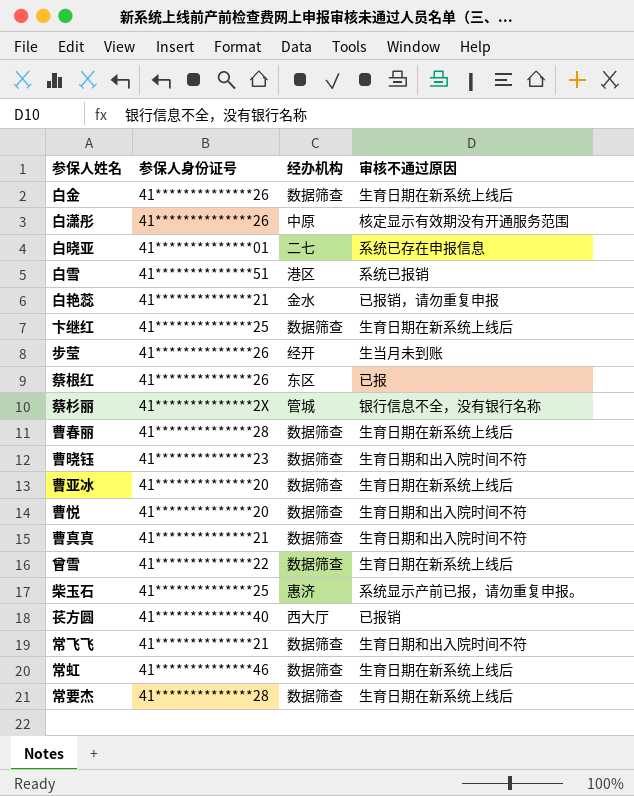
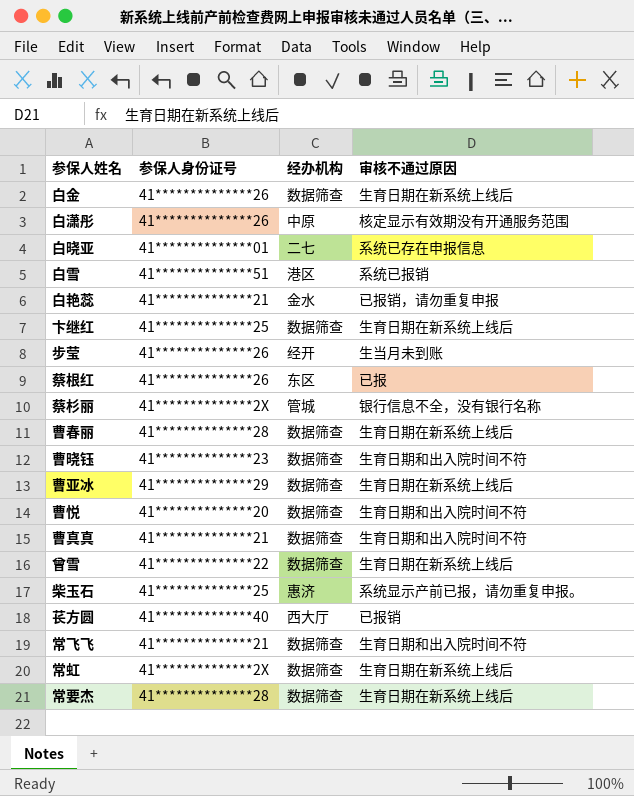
曹亚冰 | 参保人身份证号: 41**************20 -> 41**************29
常虹 | 参保人身份证号: 41**************46 -> 41**************2X

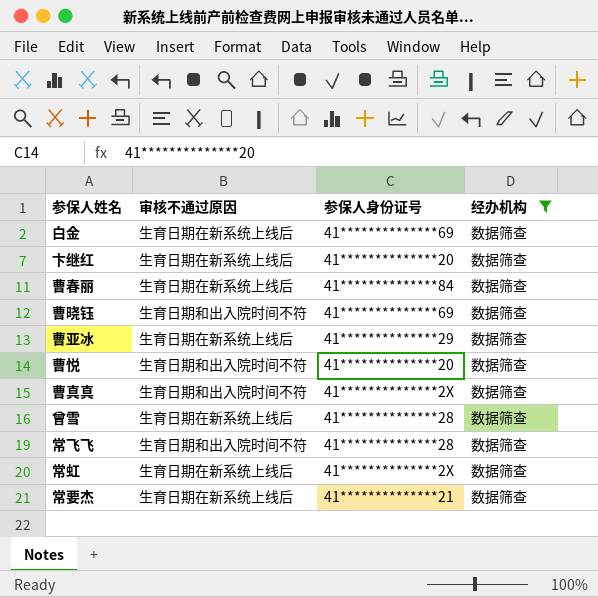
filter: none -> 经办机构 = 数据筛查
column 审核不通过原因 | position: 4 -> 2
白金 | 参保人身份证号: 41**************26 -> 41**************69
卞继红 | 参保人身份证号: 41**************25 -> 41**************20
曹春丽 | 参保人身份证号: 41**************28 -> 41**************84
曹晓钰 | 参保人身份证号: 41**************23 -> 41**************69
曹真真 | 参保人身份证号: 41**************21 -> 41**************2X
曾雪 | 参保人身份证号: 41**************22 -> 41**************28
常飞飞 | 参保人身份证号: 41**************21 -> 41**************28
常要杰 | 参保人身份证号: 41**************28 -> 41**************21

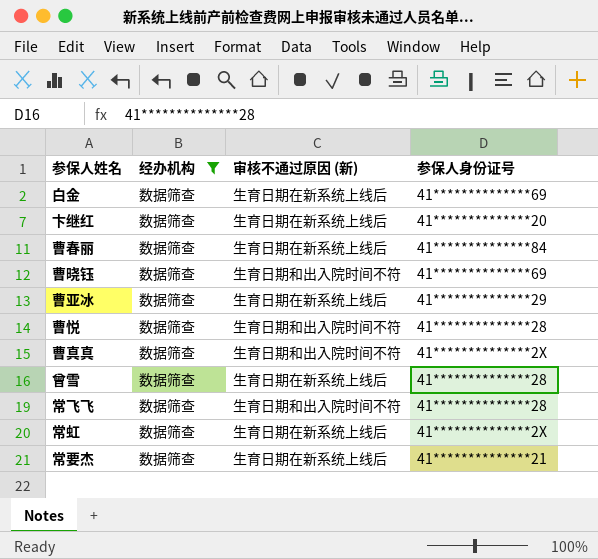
column 经办机构 | position: 4 -> 2
column name: 审核不通过原因 -> 审核不通过原因 (新)
曹悦 | 参保人身份证号: 41**************20 -> 41**************28

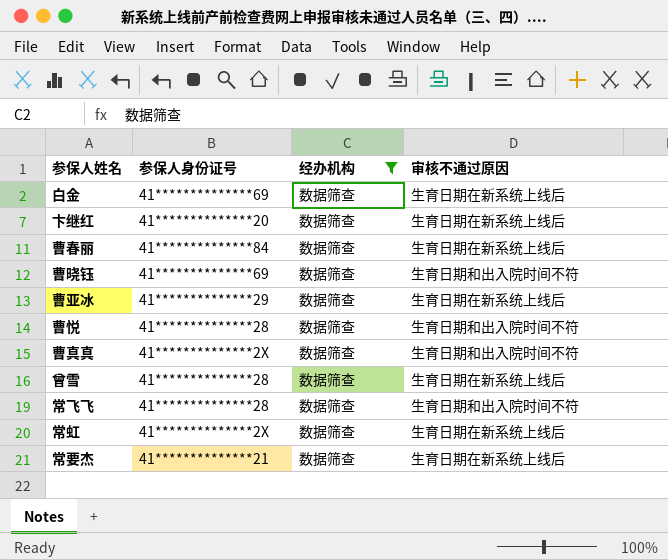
column 参保人身份证号 | position: 4 -> 2
column name: 审核不通过原因 (新) -> 审核不通过原因

